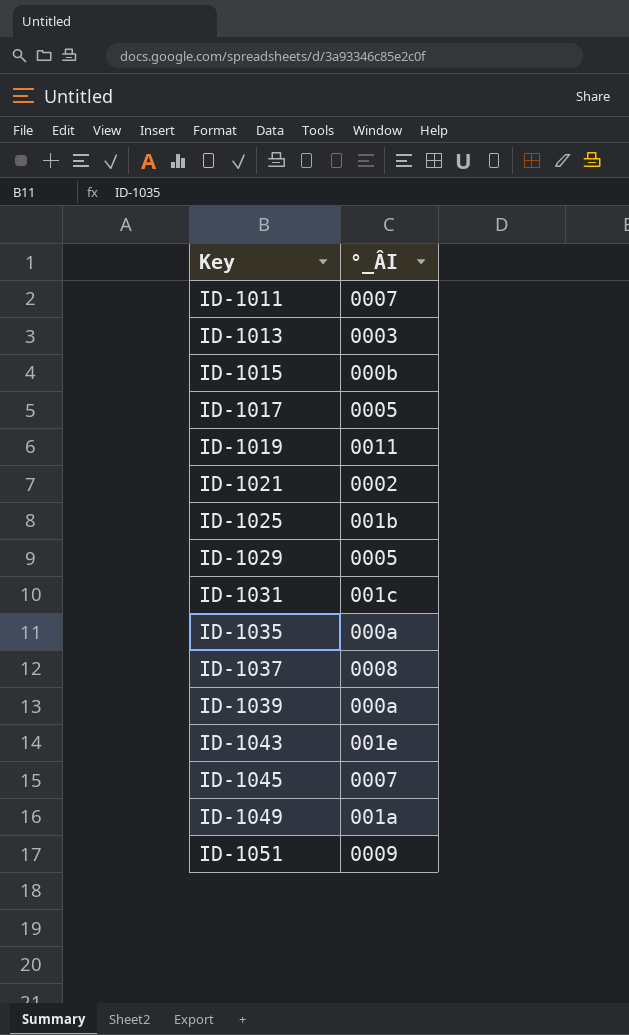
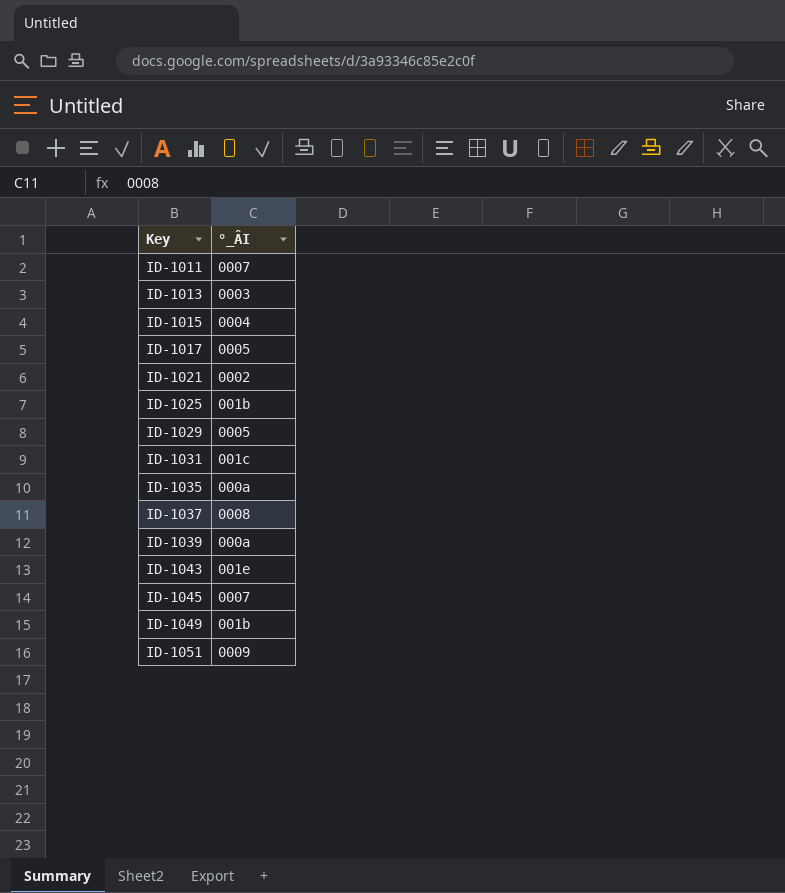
row ID-1019: 0011 -> none
ID-1015 | °_ÂI: 000b -> 0004
ID-1049 | °_ÂI: 001a -> 001b

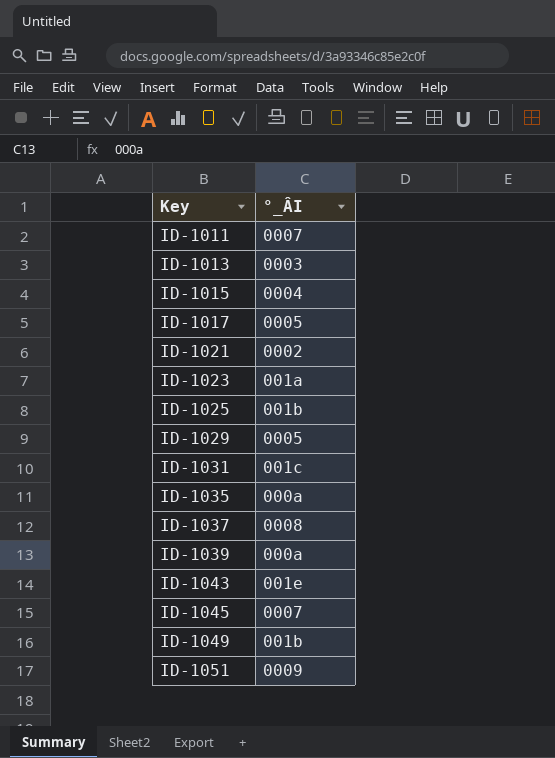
row ID-1023: none -> 001a

